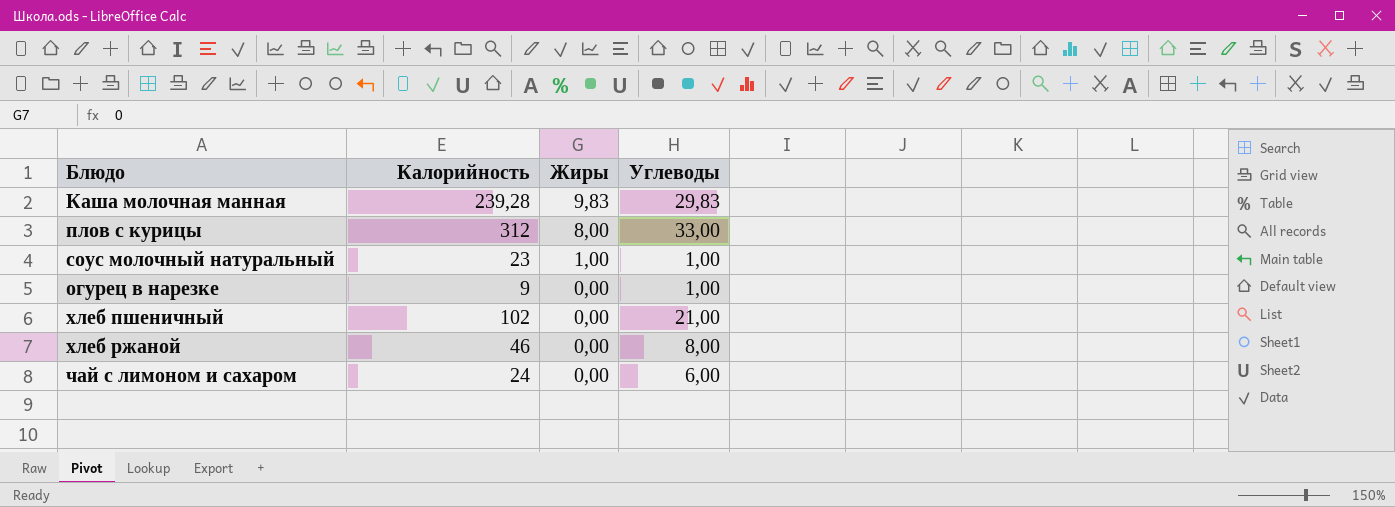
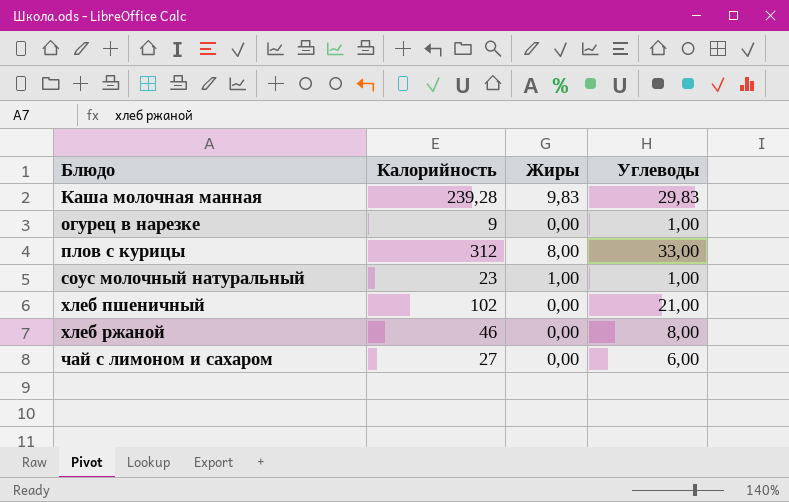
row order: Жиры descending -> Блюдо ascending
чай с лимоном и сахаром | Калорийность: 24 -> 27

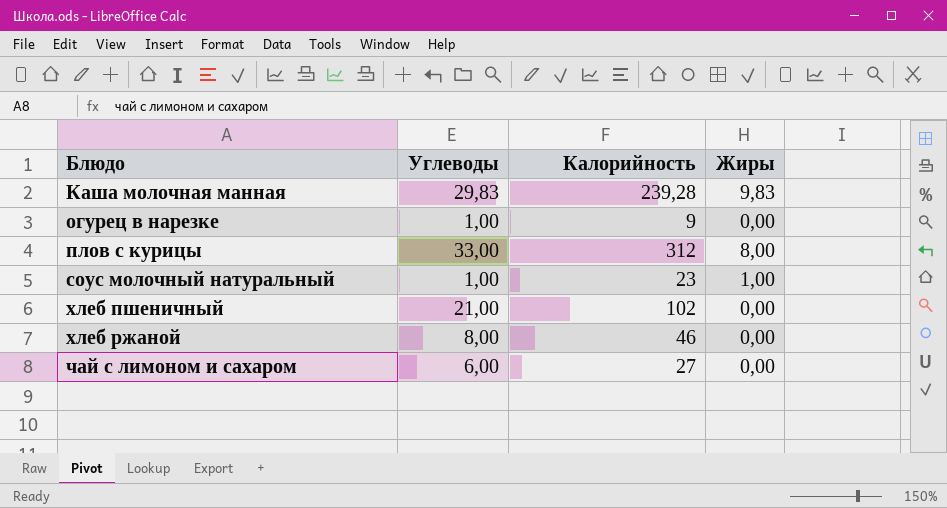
column Углеводы | position: 4 -> 2

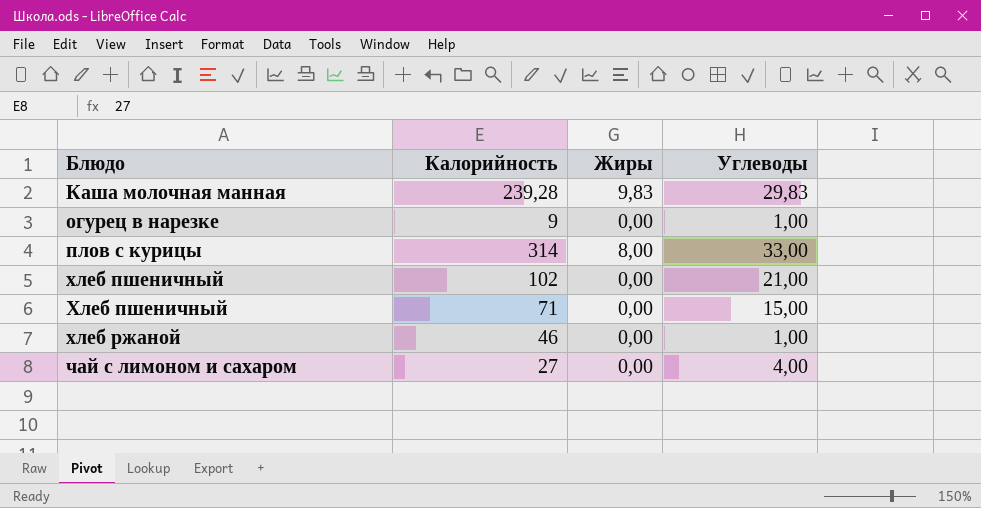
column Углеводы | position: 2 -> 4
row соус молочный натуральный: 1,00 | 23 | 1,00 -> none
плов с курицы | Калорийность: 312 -> 314
row Хлеб пшеничный: none -> 71 | 0,00 | 15,00
хлеб ржаной | Углеводы: 8,00 -> 1,00
чай с лимоном и сахаром | Углеводы: 6,00 -> 4,00

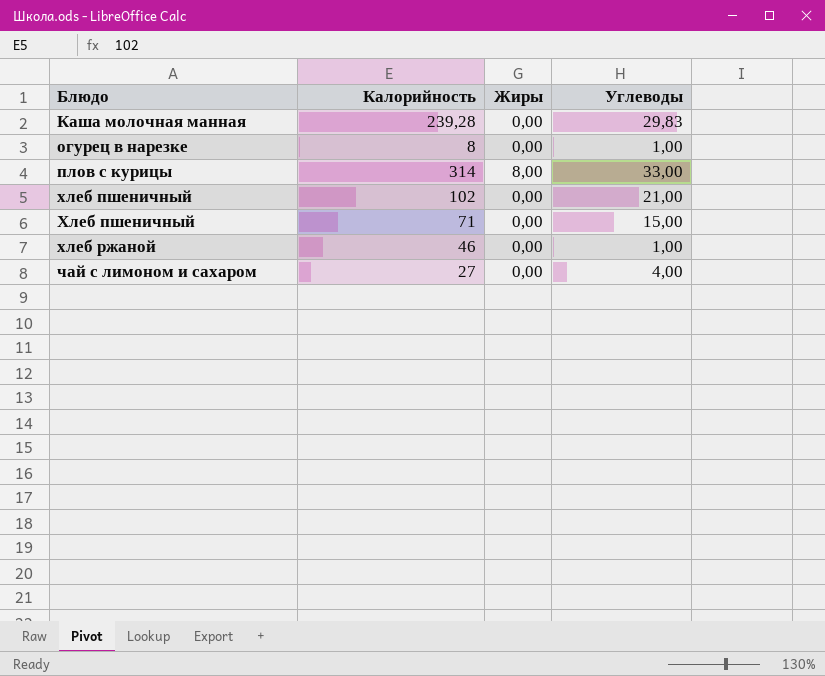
Каша молочная манная | Жиры: 9,83 -> 0,00
огурец в нарезке | Калорийность: 9 -> 8

